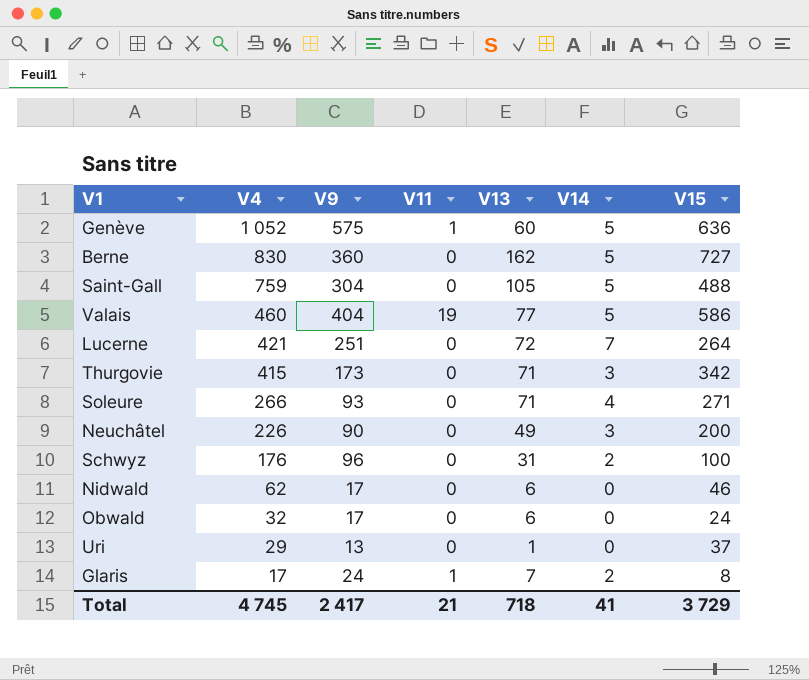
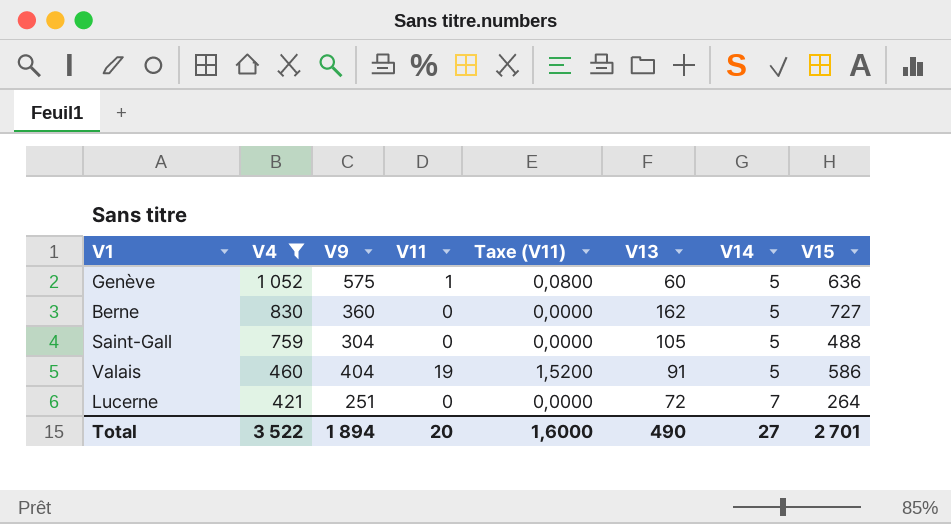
filter: none -> V4 >= 421
column Taxe (V11) | formula: none -> [V11] * 0,08
Valais | V13: 77 -> 91
Total | V4: 4 745 -> 3 522
Total | V9: 2 417 -> 1 894
Total | V11: 21 -> 20
Total | V13: 718 -> 490
Total | V14: 41 -> 27
Total | V15: 3 729 -> 2 701

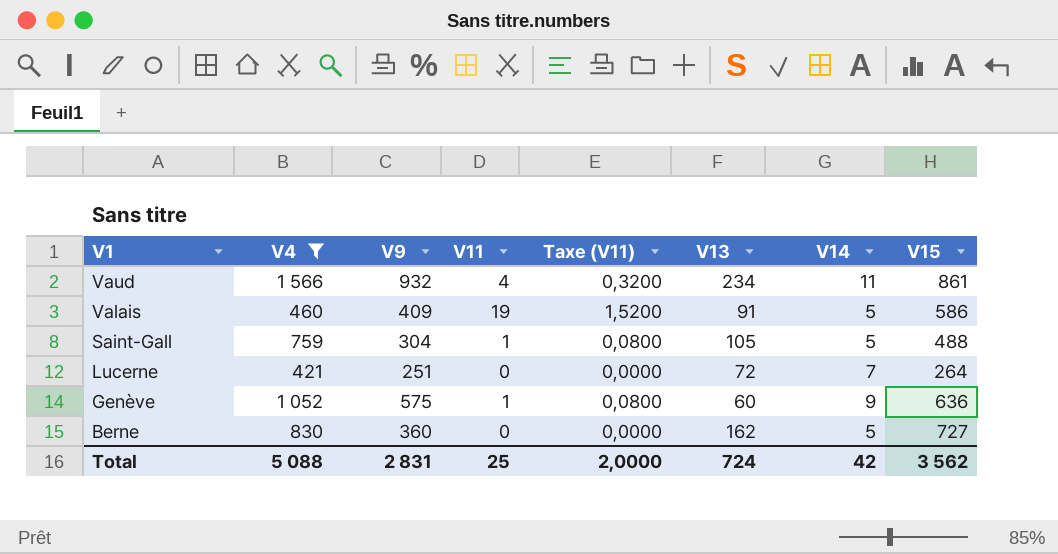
row order: V4 descending -> V1 descending
row Vaud: none -> 1 566 | 932 | 4 | 0,3200 | 234 | 11 | 861
Valais | V9: 404 -> 409
Saint-Gall | V11: 0 -> 1
Saint-Gall | Taxe (V11): 0,0000 -> 0,0800
Genève | V14: 5 -> 9
Total | V4: 3 522 -> 5 088
Total | V9: 1 894 -> 2 831
Total | V11: 20 -> 25
Total | Taxe (V11): 1,6000 -> 2,0000
Total | V13: 490 -> 724
Total | V14: 27 -> 42
Total | V15: 2 701 -> 3 562

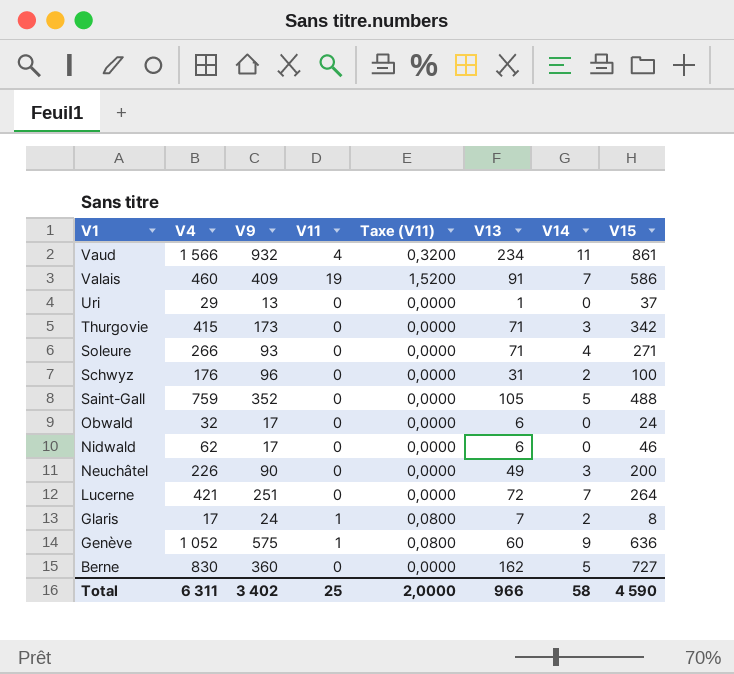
filter: V4 >= 421 -> none
Valais | V14: 5 -> 7
Saint-Gall | V9: 304 -> 352
Saint-Gall | V11: 1 -> 0
Saint-Gall | Taxe (V11): 0,0800 -> 0,0000
Total | V4: 5 088 -> 6 311
Total | V9: 2 831 -> 3 402
Total | V13: 724 -> 966
Total | V14: 42 -> 58
Total | V15: 3 562 -> 4 590

